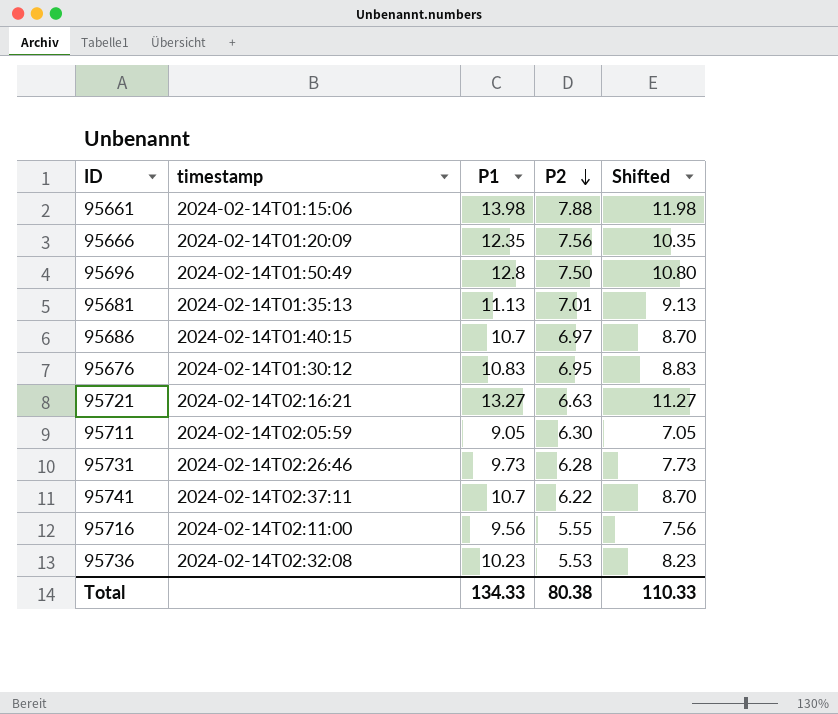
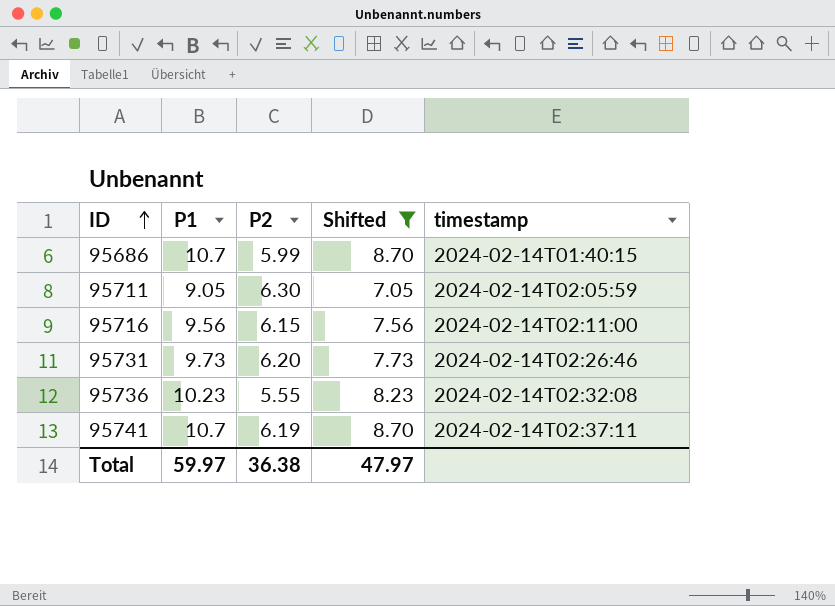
filter: none -> Shifted <= 8.70
row order: P2 descending -> ID ascending
column timestamp | position: 2 -> 5
95686 | P2: 6.97 -> 5.99
95716 | P2: 5.55 -> 6.15
95731 | P2: 6.28 -> 6.20
95736 | P2: 5.53 -> 5.55
95741 | P2: 6.22 -> 6.19
Total | P1: 134.33 -> 59.97
Total | P2: 80.38 -> 36.38
Total | Shifted: 110.33 -> 47.97

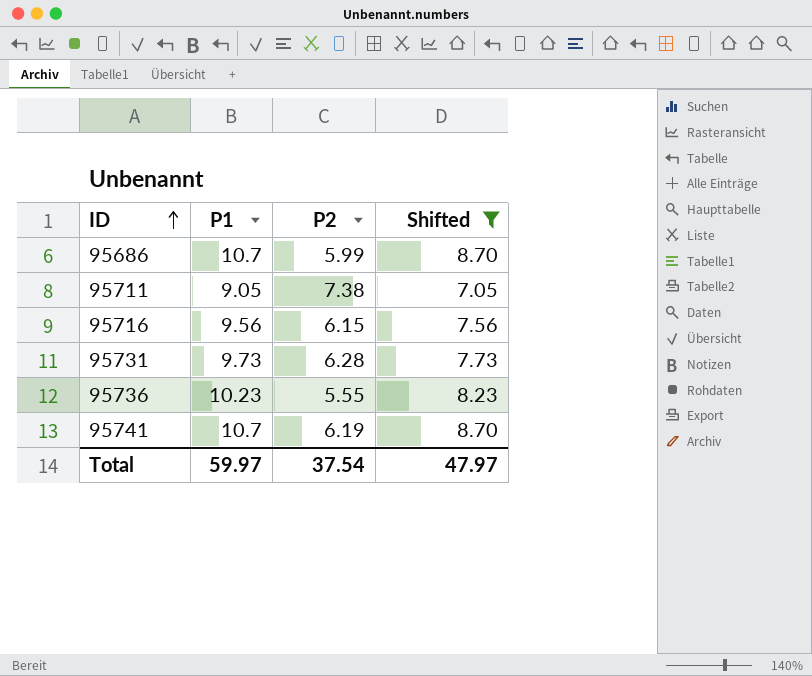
column timestamp | position: 5 -> none
95711 | P2: 6.30 -> 7.38
95731 | P2: 6.20 -> 6.28
Total | P2: 36.38 -> 37.54

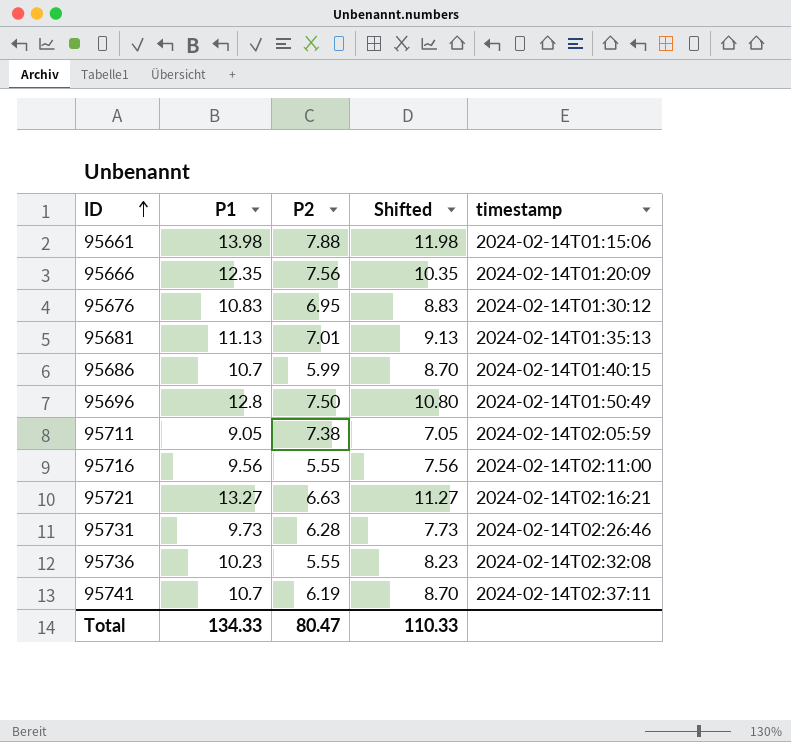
filter: Shifted <= 8.70 -> none
column timestamp | position: none -> 5
95716 | P2: 6.15 -> 5.55
Total | P1: 59.97 -> 134.33
Total | P2: 37.54 -> 80.47
Total | Shifted: 47.97 -> 110.33

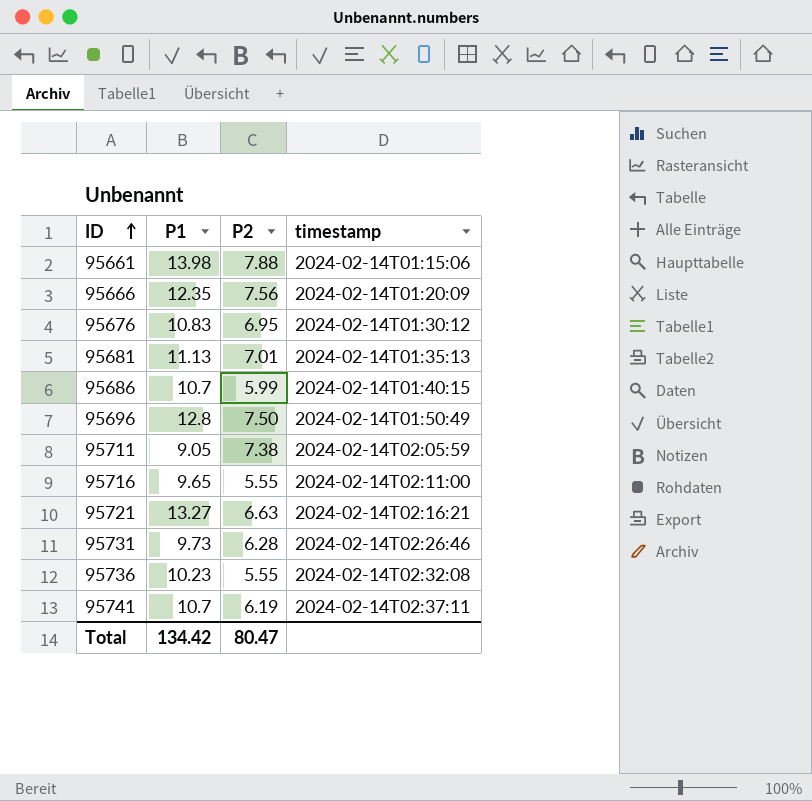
column Shifted | formula: [P1] - 2 -> none
95716 | P1: 9.56 -> 9.65
Total | P1: 134.33 -> 134.42

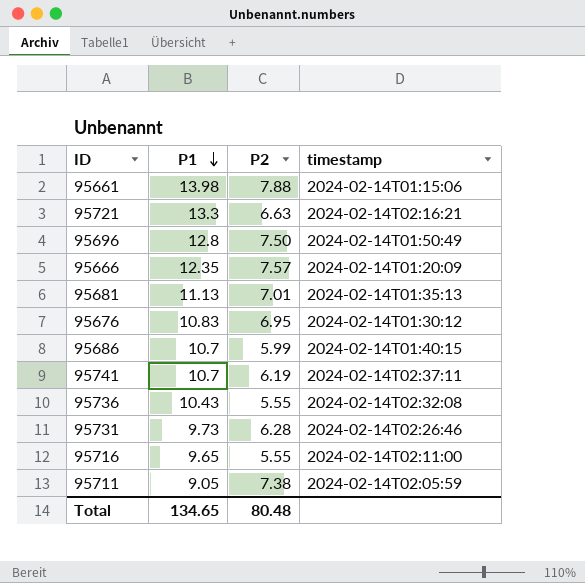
row order: ID ascending -> P1 descending
95721 | P1: 13.27 -> 13.3
95666 | P2: 7.56 -> 7.57
95736 | P1: 10.23 -> 10.43
Total | P1: 134.42 -> 134.65
Total | P2: 80.47 -> 80.48

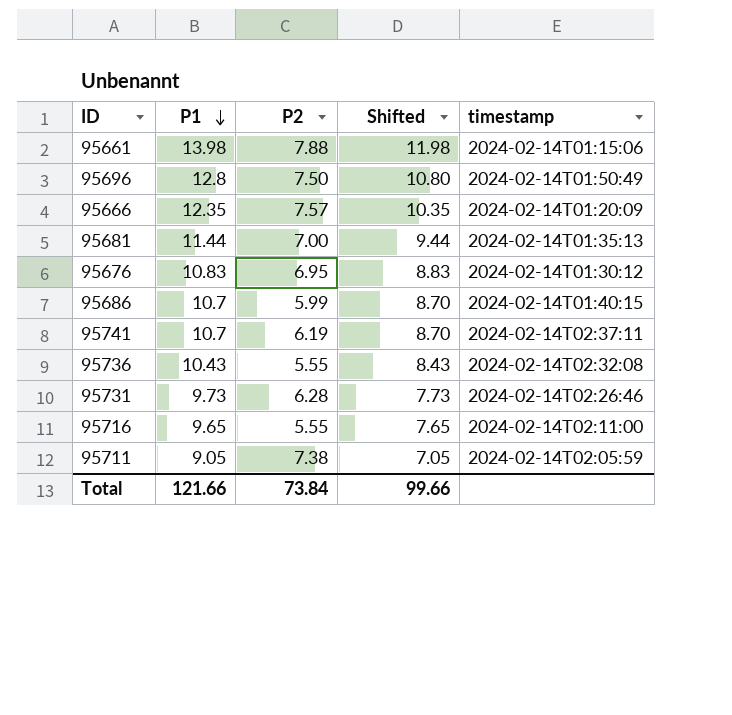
column Shifted | formula: none -> [P1] - 2
row 95721: 13.3 | 6.63 | 2024-02-14T02:16:21 -> none
95681 | P1: 11.13 -> 11.44
95681 | P2: 7.01 -> 7.00
Total | P1: 134.65 -> 121.66
Total | P2: 80.48 -> 73.84

